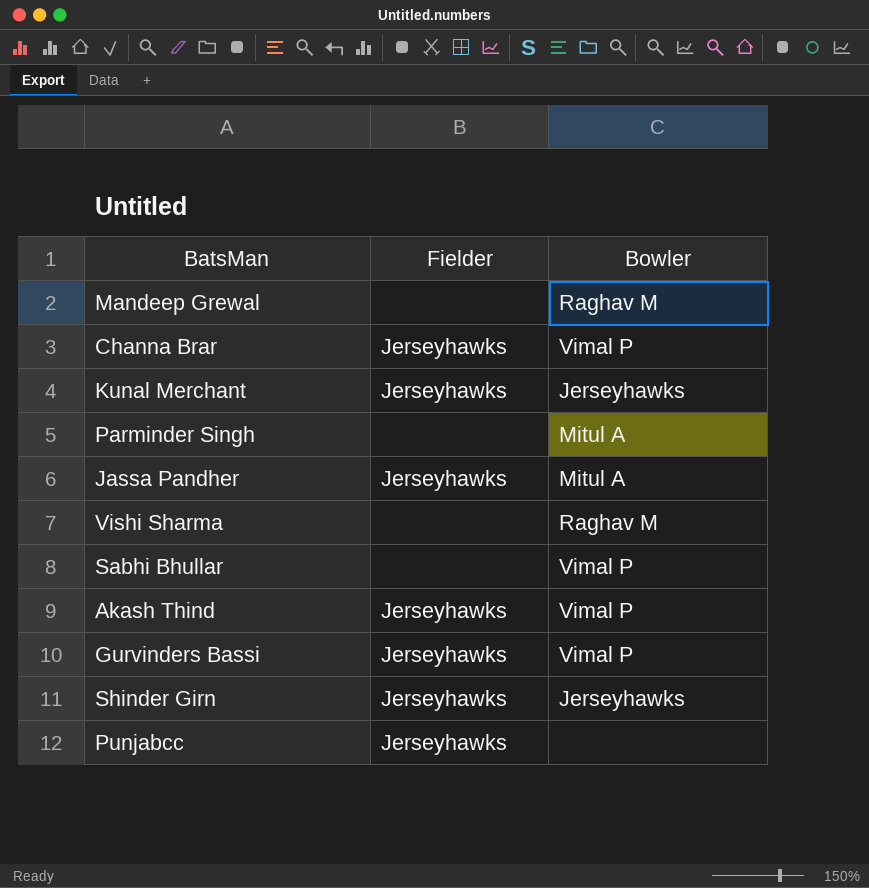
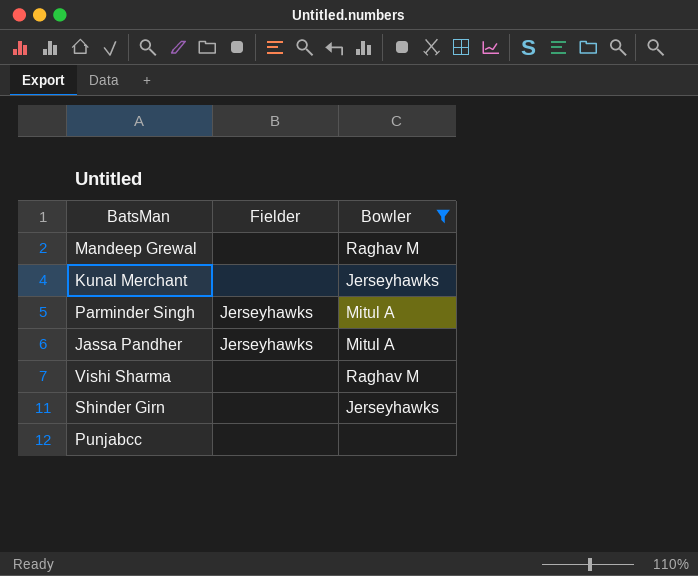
filter: none -> Bowler != Vimal P
Kunal Merchant | Fielder: Jerseyhawks -> none
Parminder Singh | Fielder: none -> Jerseyhawks
Shinder Girn | Fielder: Jerseyhawks -> none
Punjabcc | Fielder: Jerseyhawks -> none

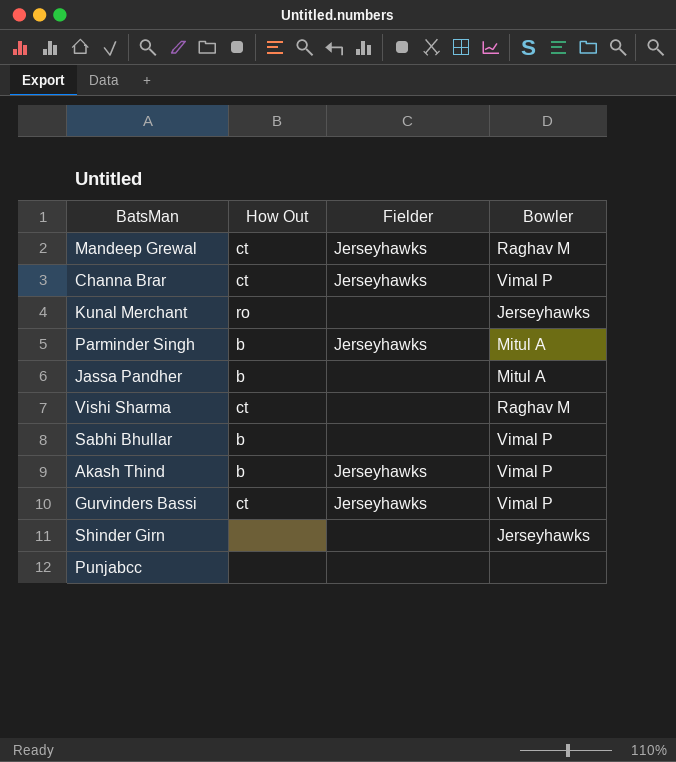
filter: Bowler != Vimal P -> none
column How Out | position: none -> 2
Mandeep Grewal | Fielder: none -> Jerseyhawks
Jassa Pandher | Fielder: Jerseyhawks -> none

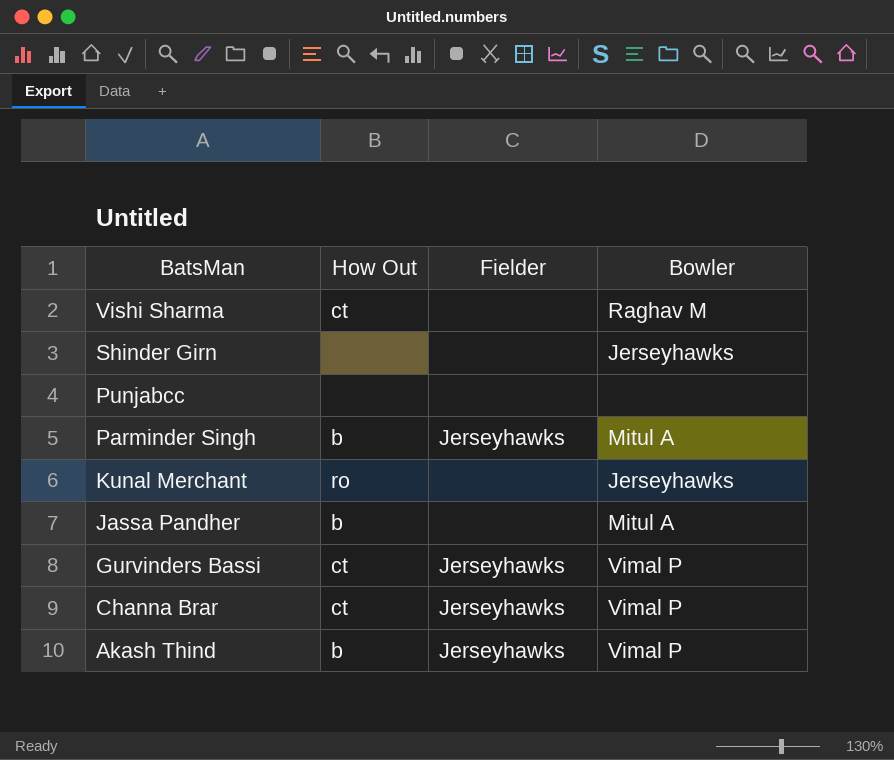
row order: none -> BatsMan descending
row Mandeep Grewal: ct | Jerseyhawks | Raghav M -> none
row Sabhi Bhullar: b | none | Vimal P -> none

